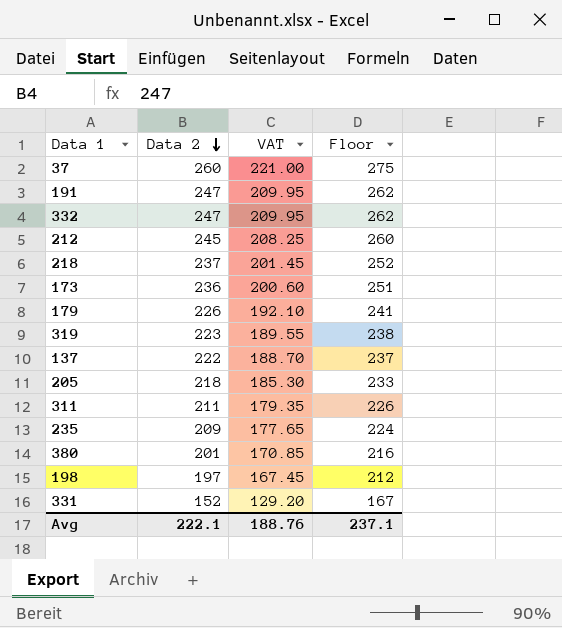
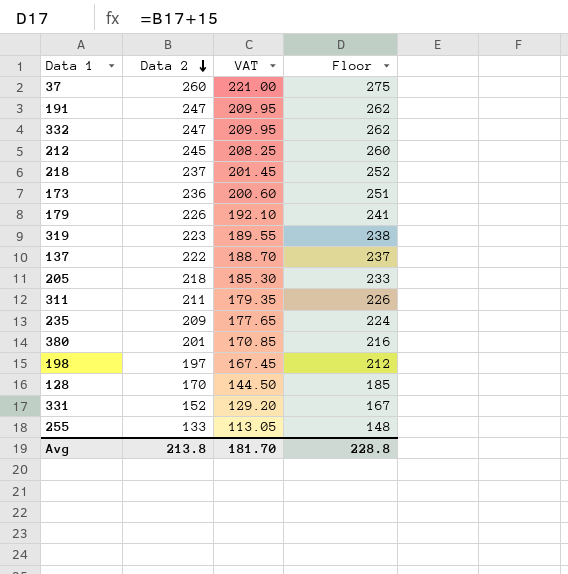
row 128: none -> 170 | 144.50 | 185
row 255: none -> 133 | 113.05 | 148
Avg | Data 2: 222.1 -> 213.8
Avg | VAT: 188.76 -> 181.70
Avg | Floor: 237.1 -> 228.8

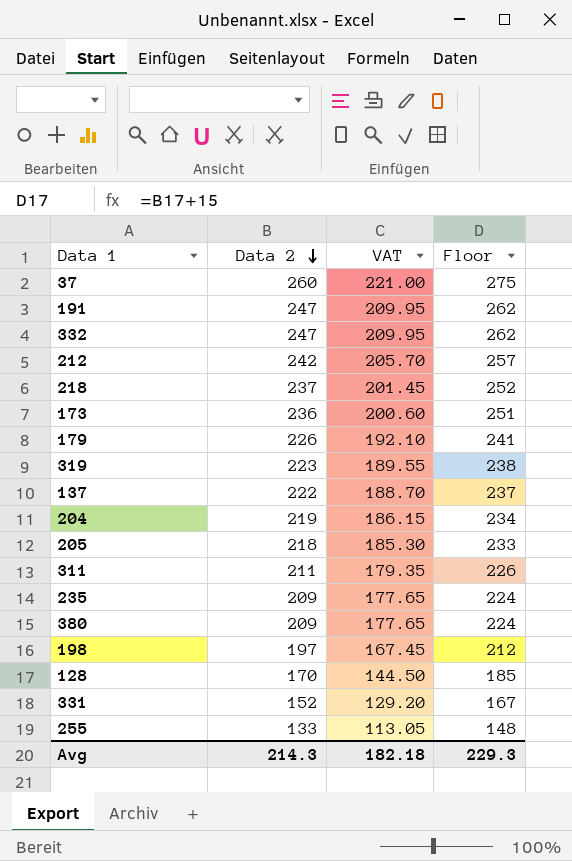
212 | Data 2: 245 -> 242
212 | VAT: 208.25 -> 205.70
212 | Floor: 260 -> 257
row 204: none -> 219 | 186.15 | 234
380 | Data 2: 201 -> 209
380 | VAT: 170.85 -> 177.65
380 | Floor: 216 -> 224
Avg | Data 2: 213.8 -> 214.3
Avg | VAT: 181.70 -> 182.18
Avg | Floor: 228.8 -> 229.3

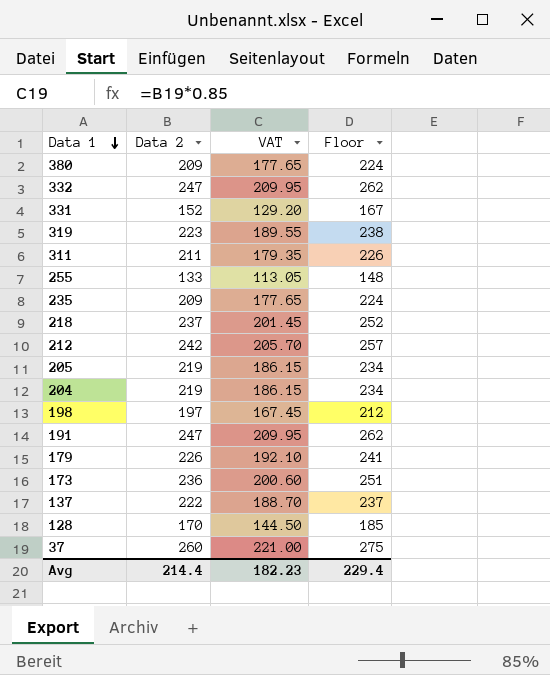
row order: Data 2 descending -> Data 1 descending
205 | Data 2: 218 -> 219
205 | VAT: 185.30 -> 186.15
205 | Floor: 233 -> 234
Avg | Data 2: 214.3 -> 214.4
Avg | VAT: 182.18 -> 182.23
Avg | Floor: 229.3 -> 229.4

